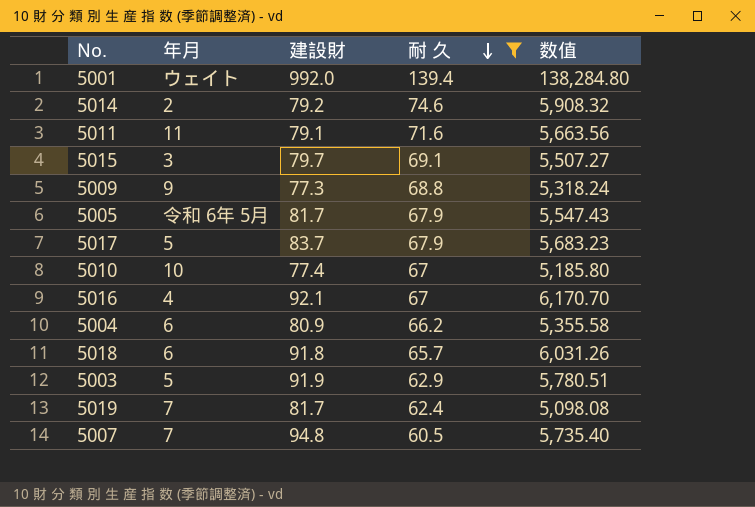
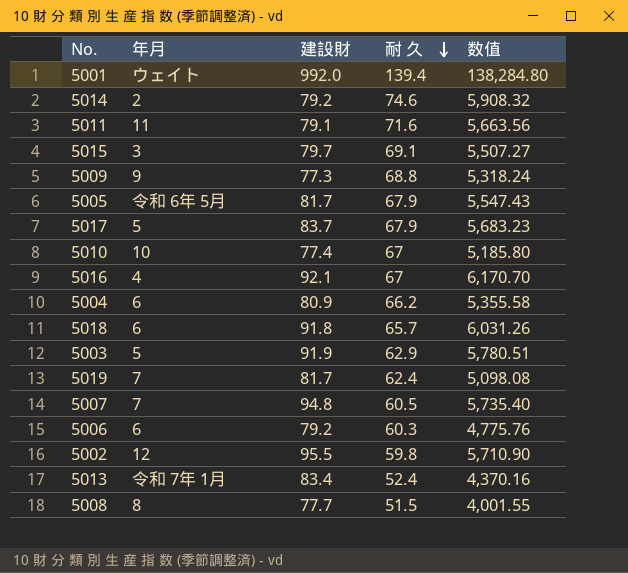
filter: 耐 久 >= 60.5 -> none

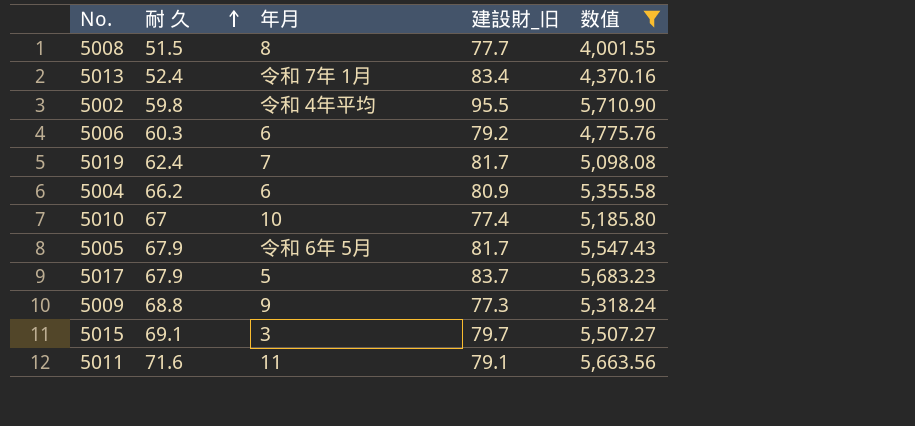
filter: none -> 数值 <= 5,710.90
row order: 耐 久 descending -> 耐 久 ascending
column 耐 久 | position: 4 -> 2
column name: 建設財 -> 建設財_旧
5002 | 年月: 12 -> 令和 4年平均

